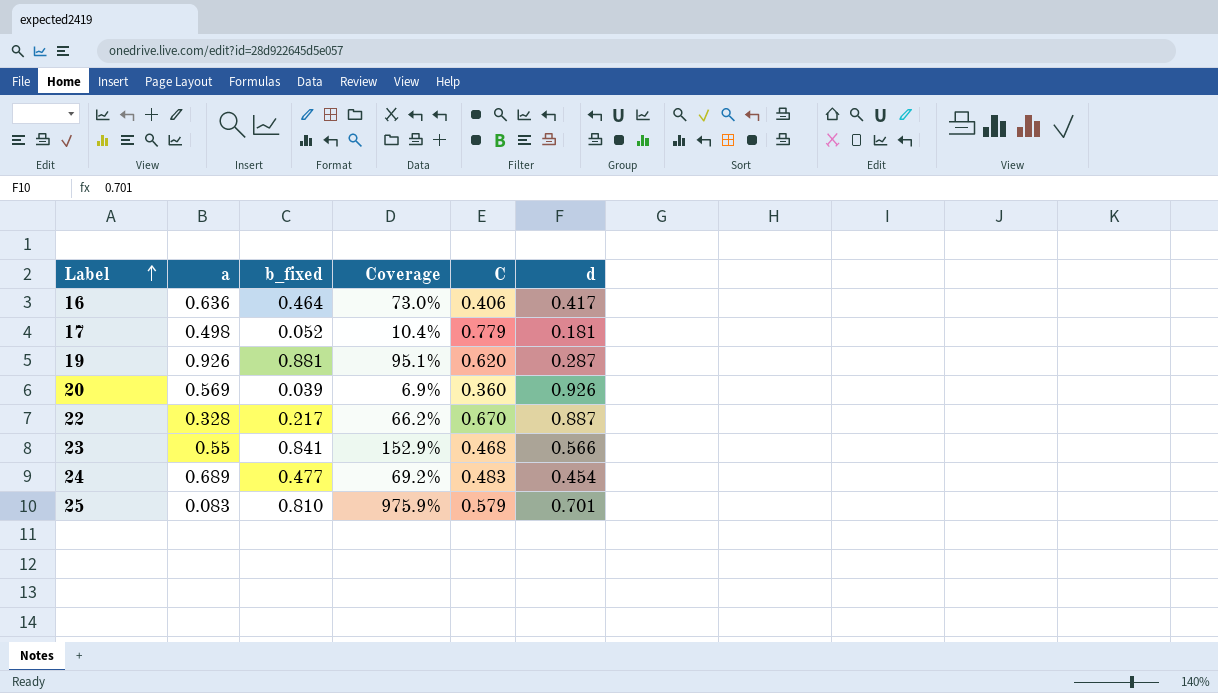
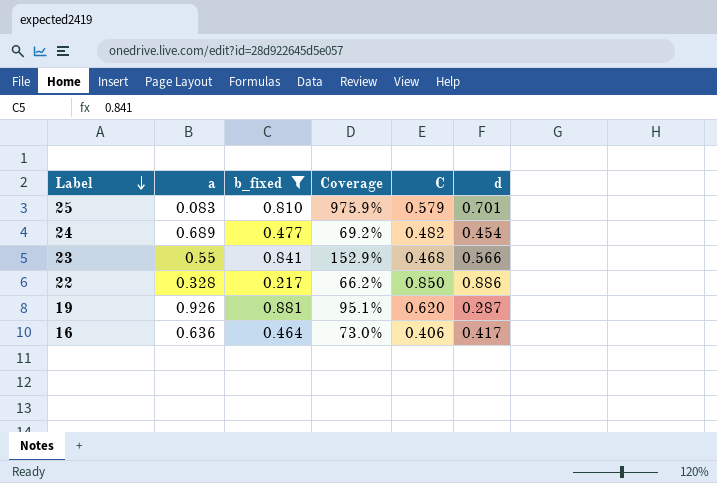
filter: none -> b_fixed >= 0.217
row order: Label ascending -> Label descending
24 | C: 0.483 -> 0.482
22 | C: 0.670 -> 0.850
22 | d: 0.887 -> 0.886

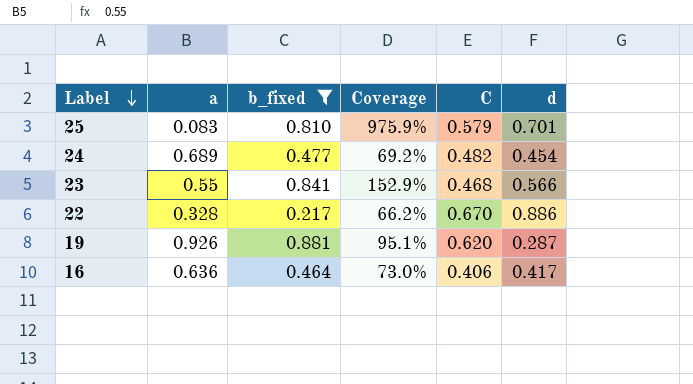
22 | C: 0.850 -> 0.670

